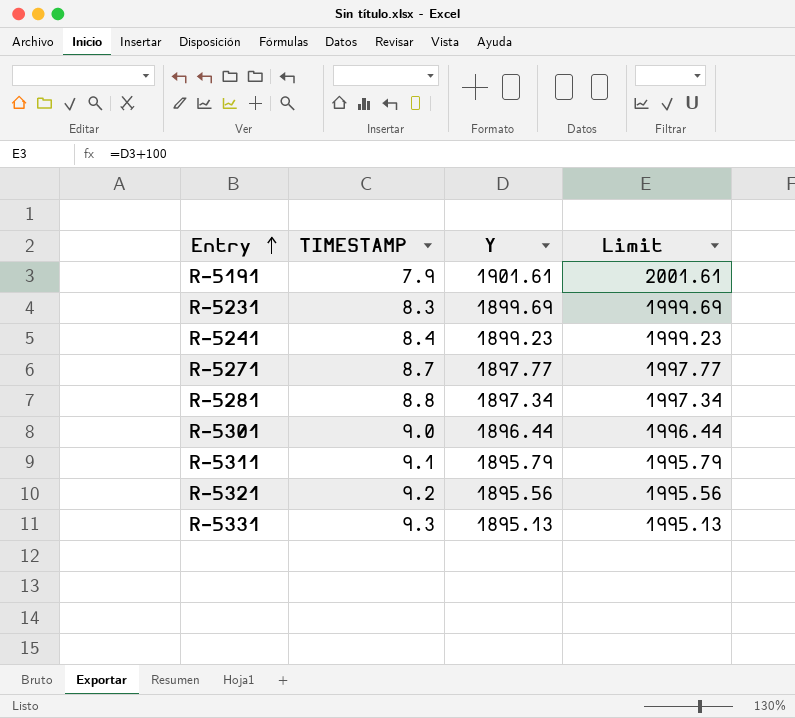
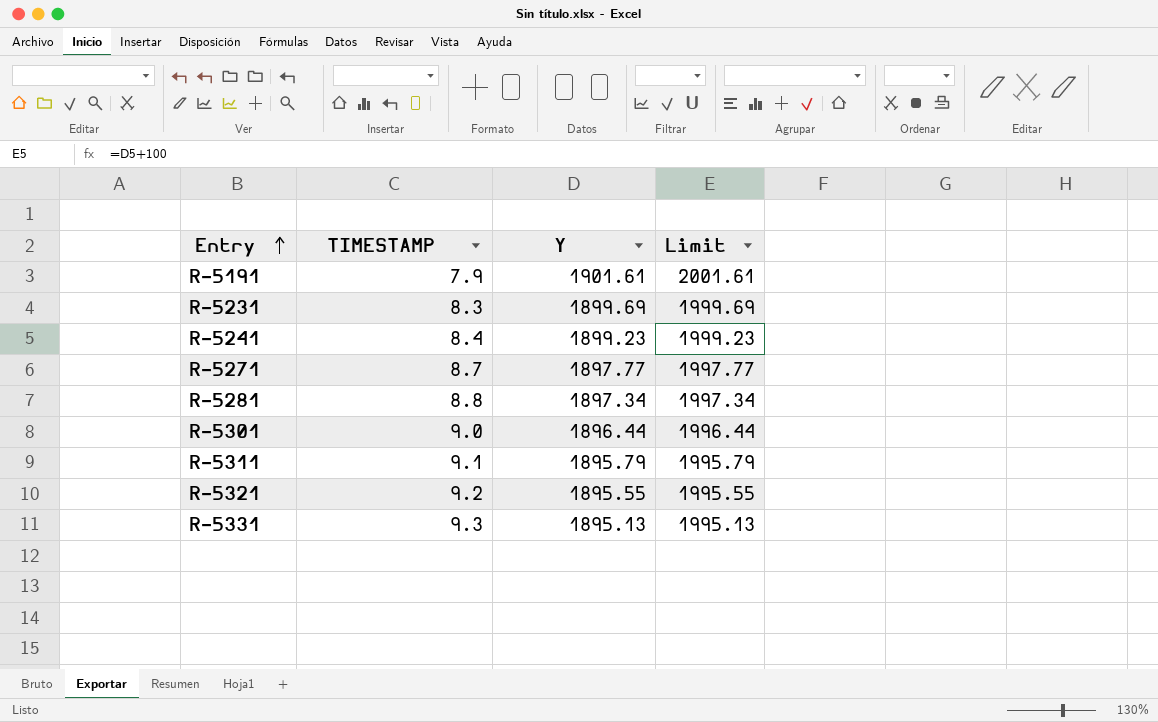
R-5321 | Y: 1895.56 -> 1895.55
R-5321 | Limit: 1995.56 -> 1995.55

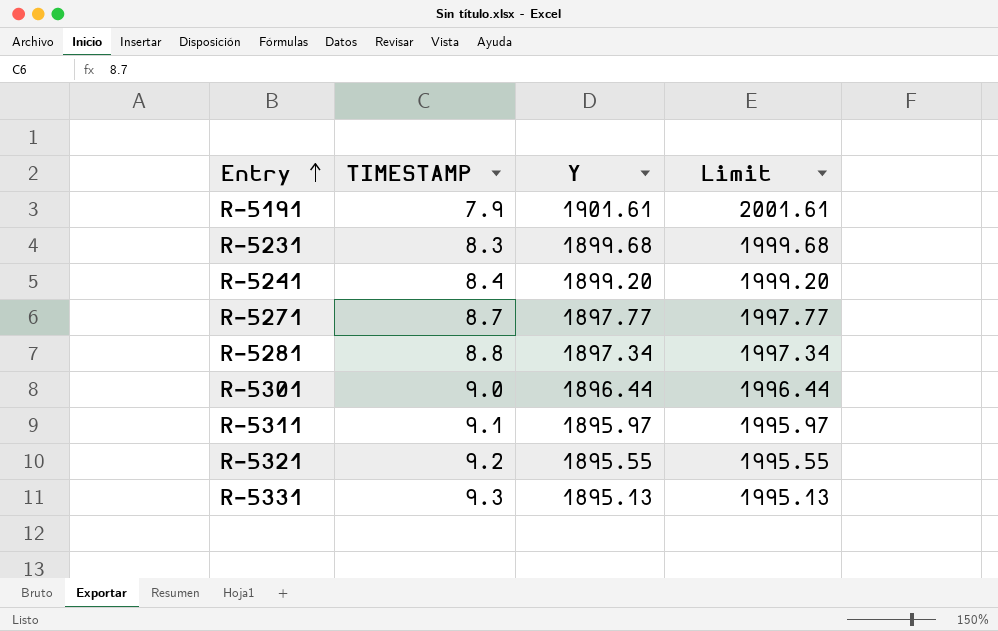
R-5231 | Y: 1899.69 -> 1899.68
R-5231 | Limit: 1999.69 -> 1999.68
R-5241 | Y: 1899.23 -> 1899.20
R-5241 | Limit: 1999.23 -> 1999.20
R-5311 | Y: 1895.79 -> 1895.97
R-5311 | Limit: 1995.79 -> 1995.97

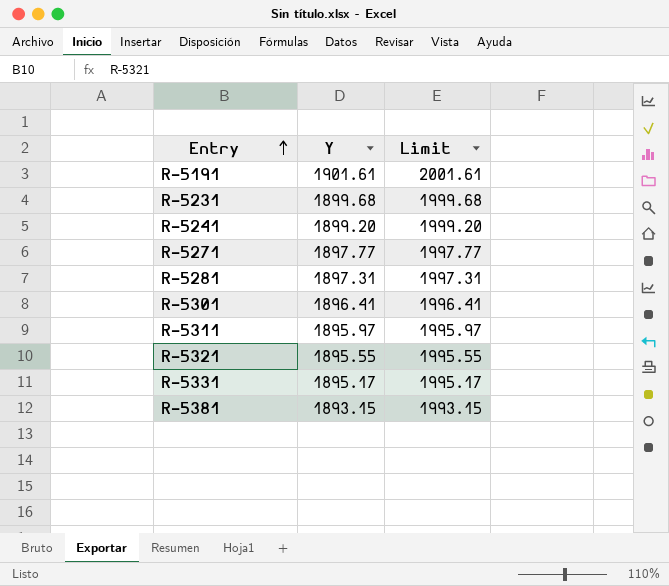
column TIMESTAMP | position: 2 -> none
R-5281 | Y: 1897.34 -> 1897.31
R-5281 | Limit: 1997.34 -> 1997.31
R-5301 | Y: 1896.44 -> 1896.41
R-5301 | Limit: 1996.44 -> 1996.41
R-5331 | Y: 1895.13 -> 1895.17
R-5331 | Limit: 1995.13 -> 1995.17
row R-5381: none -> 1893.15 | 1993.15

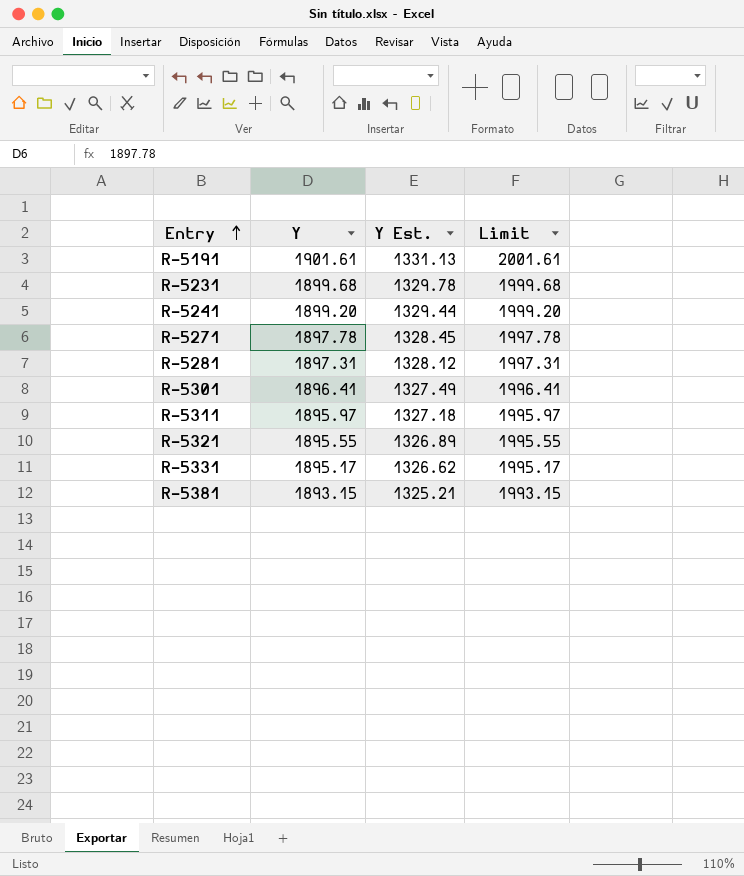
column Y Est. | formula: none -> [Y] * 0.7
R-5271 | Y: 1897.77 -> 1897.78
R-5271 | Limit: 1997.77 -> 1997.78

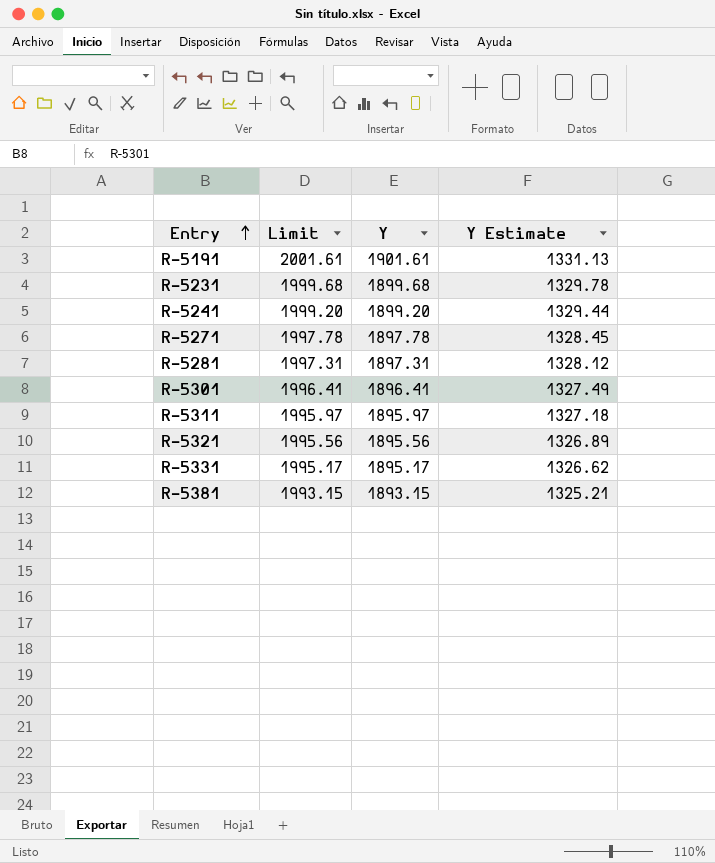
column Limit | position: 4 -> 2
column name: Y Est. -> Y Estimate
R-5321 | Limit: 1995.55 -> 1995.56
R-5321 | Y: 1895.55 -> 1895.56

